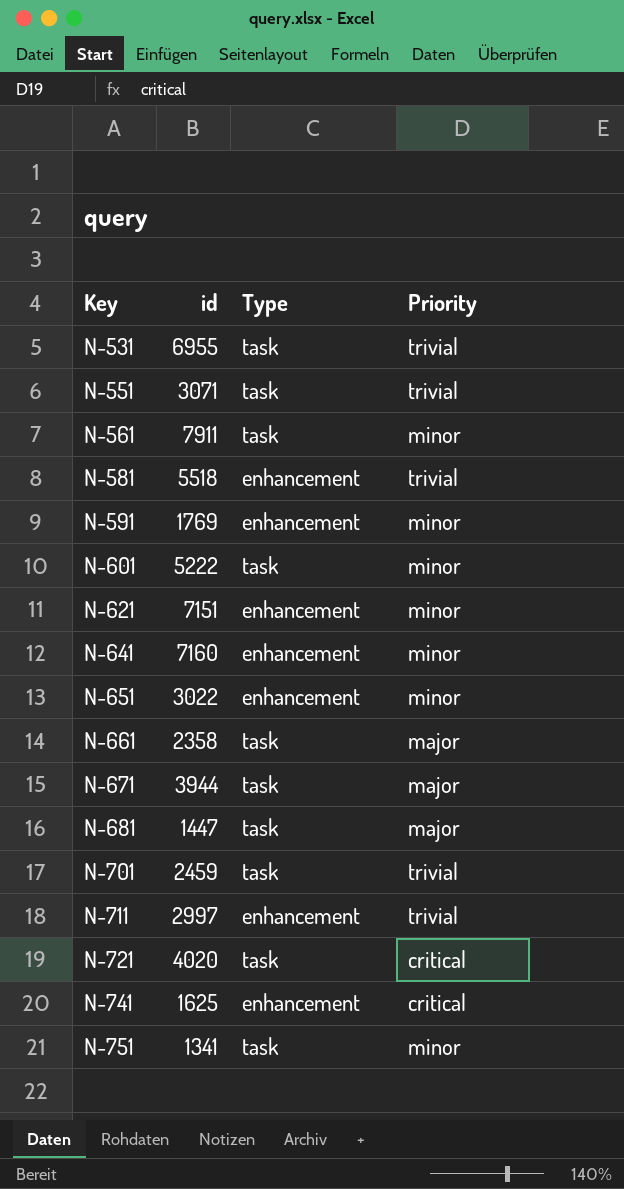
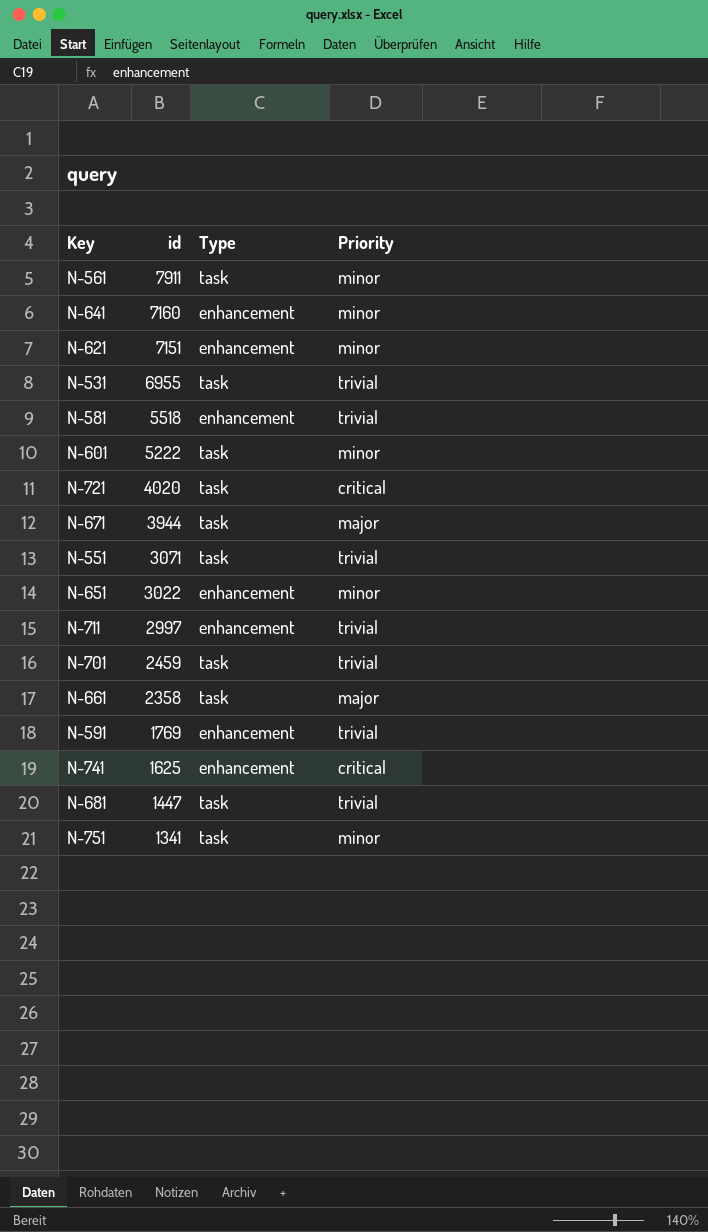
row order: Key ascending -> id descending
N-591 | Priority: minor -> trivial
N-681 | Priority: major -> trivial

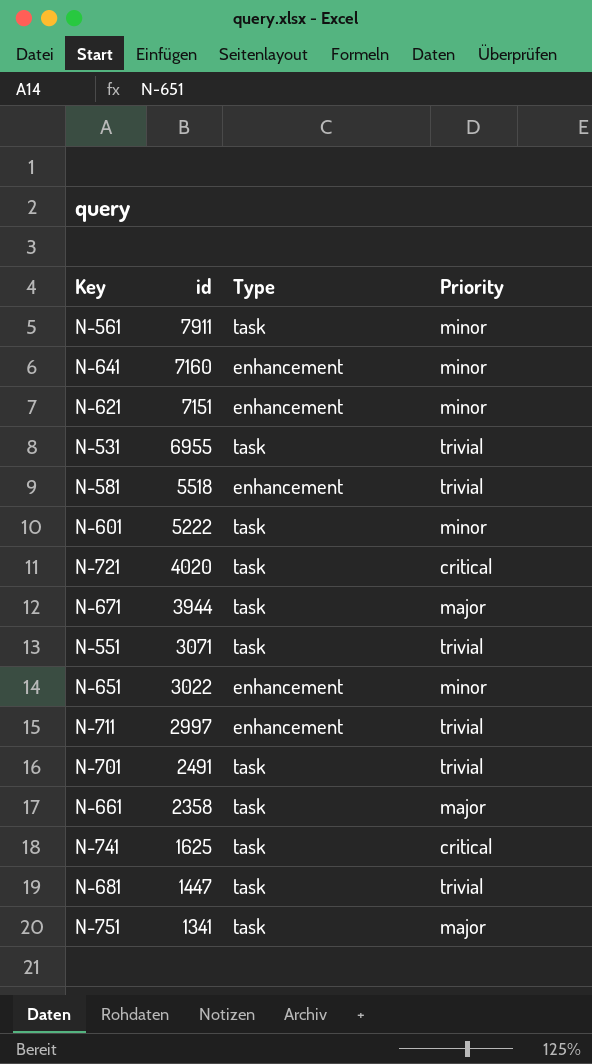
row N-591: 1769 | enhancement | trivial -> none
N-701 | id: 2459 -> 2491
N-741 | Type: enhancement -> task
N-751 | Priority: minor -> major

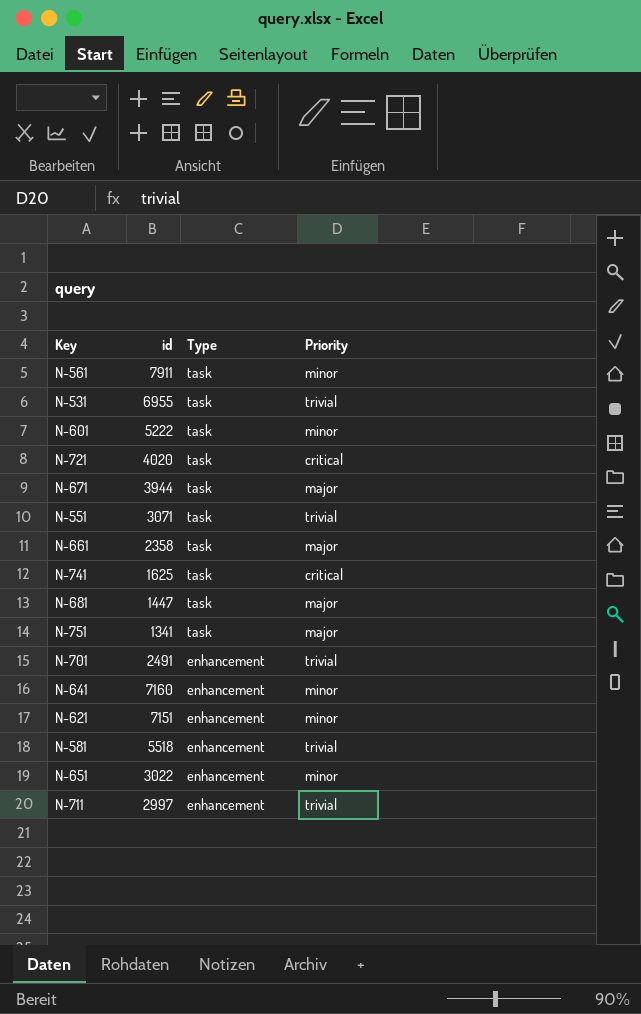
row order: id descending -> Type descending
N-681 | Priority: trivial -> major
N-701 | Type: task -> enhancement

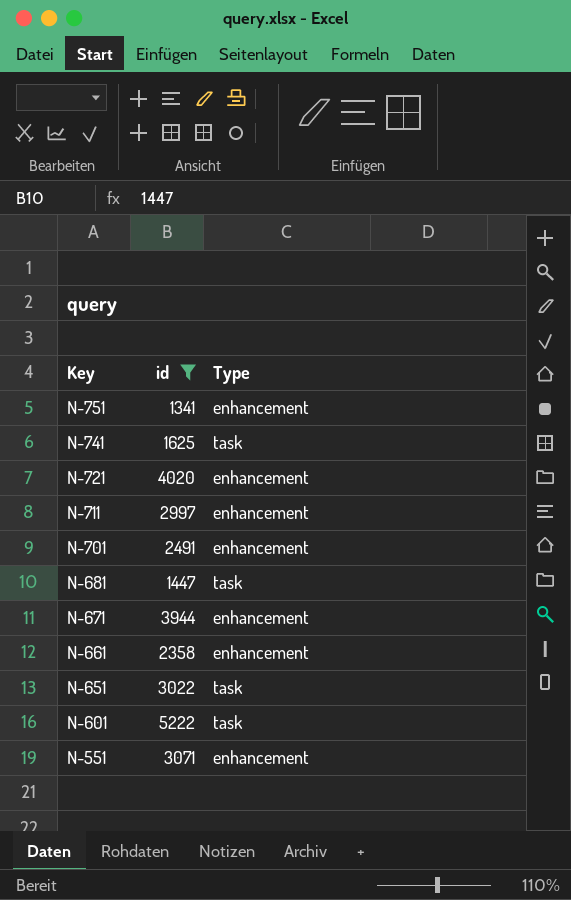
filter: none -> id <= 5222
row order: Type descending -> Key descending
column Priority | position: 4 -> none
N-751 | Type: task -> enhancement
N-721 | Type: task -> enhancement
N-671 | Type: task -> enhancement
N-661 | Type: task -> enhancement
N-651 | Type: enhancement -> task
N-551 | Type: task -> enhancement

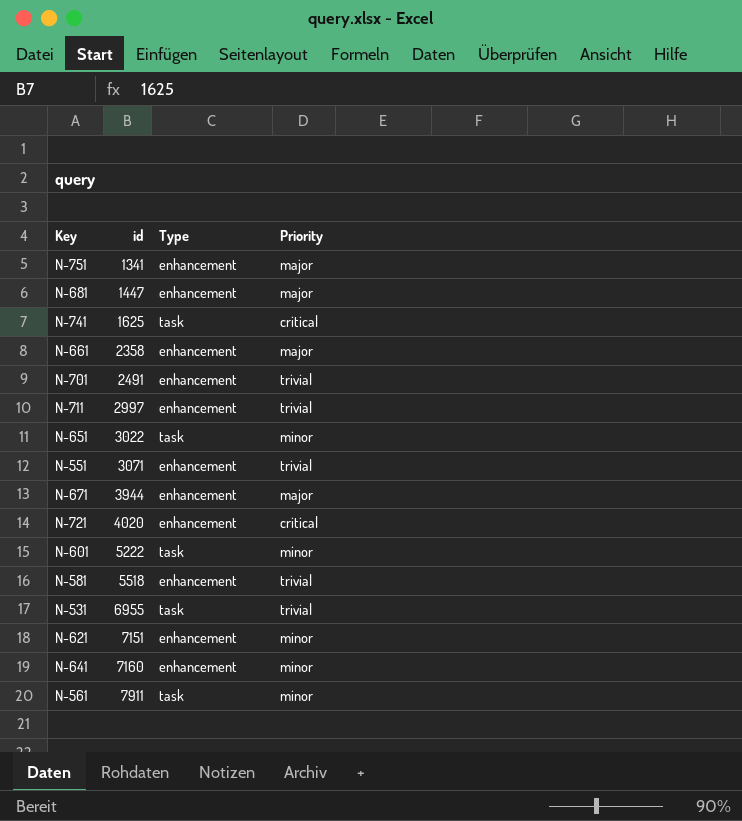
filter: id <= 5222 -> none
row order: Key descending -> id ascending
column Priority | position: none -> 4
N-681 | Type: task -> enhancement

